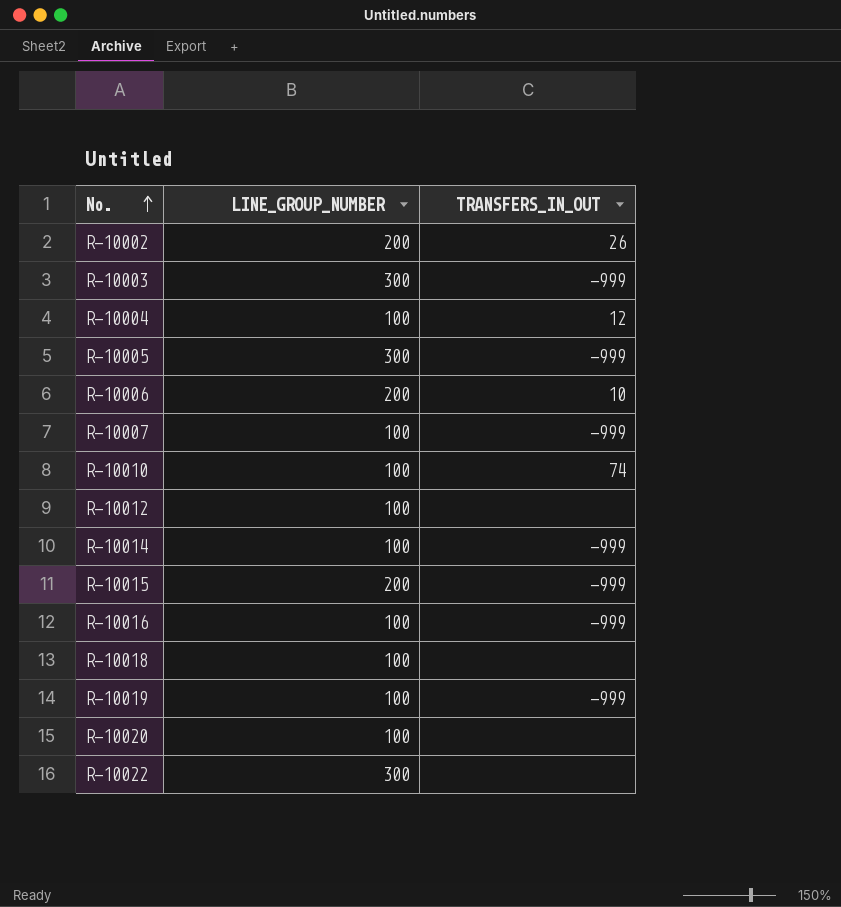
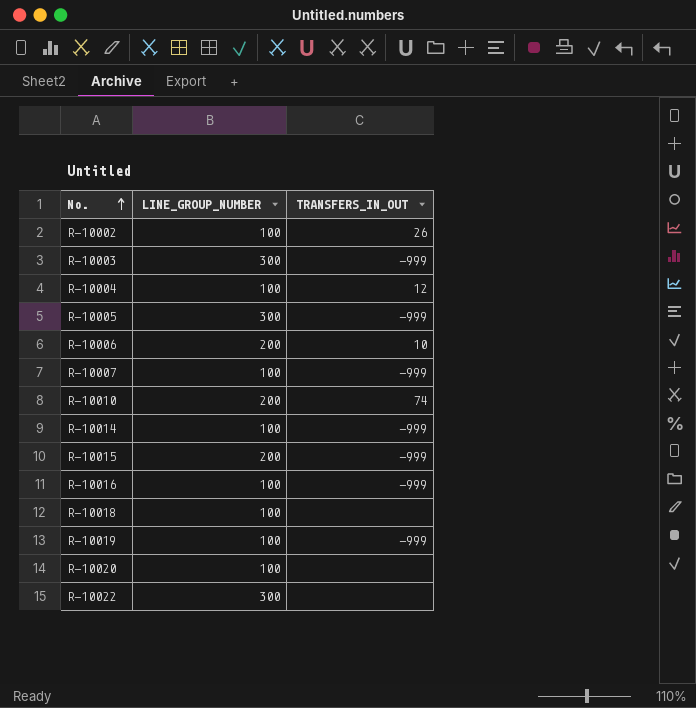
row R-10012: 100 | none -> none
R-10002 | LINE_GROUP_NUMBER: 200 -> 100
R-10010 | LINE_GROUP_NUMBER: 100 -> 200

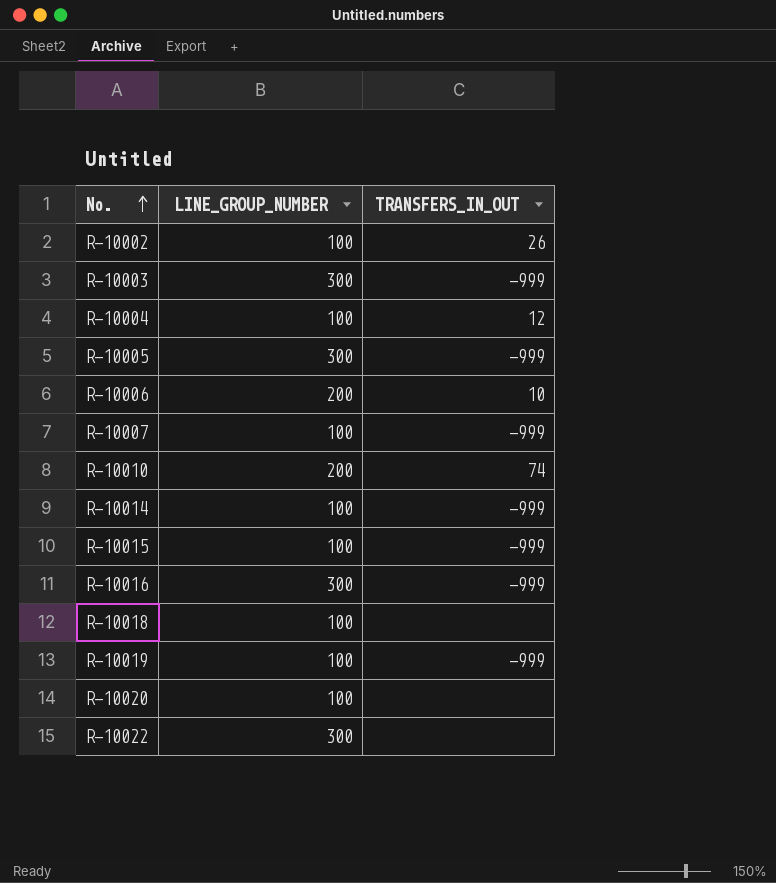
R-10015 | LINE_GROUP_NUMBER: 200 -> 100
R-10016 | LINE_GROUP_NUMBER: 100 -> 300

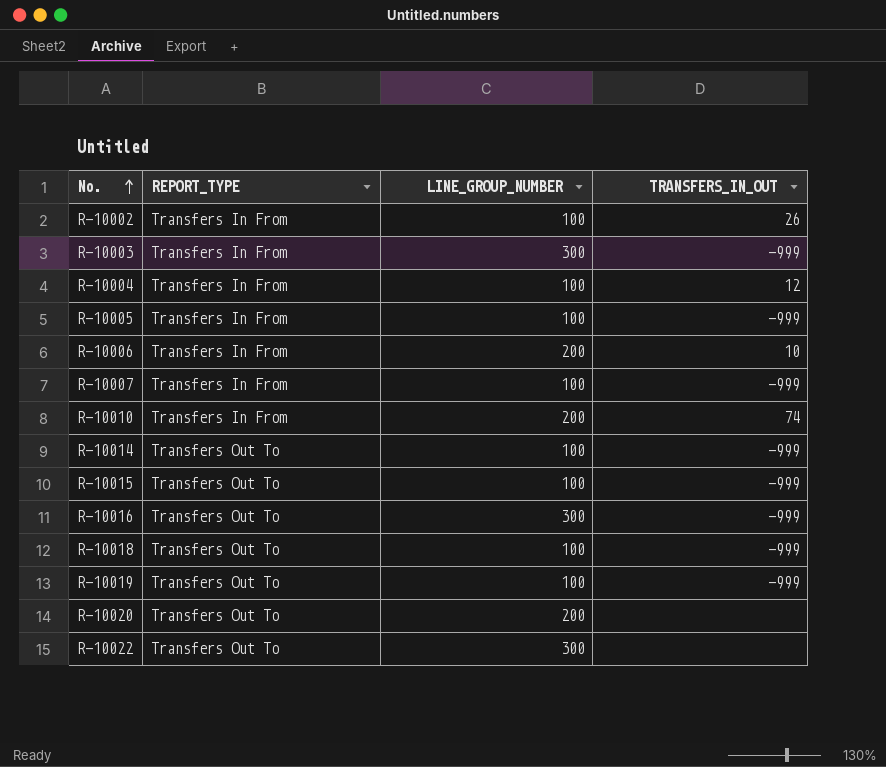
column REPORT_TYPE | position: none -> 2
R-10005 | LINE_GROUP_NUMBER: 300 -> 100
R-10018 | TRANSFERS_IN_OUT: none -> -999
R-10020 | LINE_GROUP_NUMBER: 100 -> 200

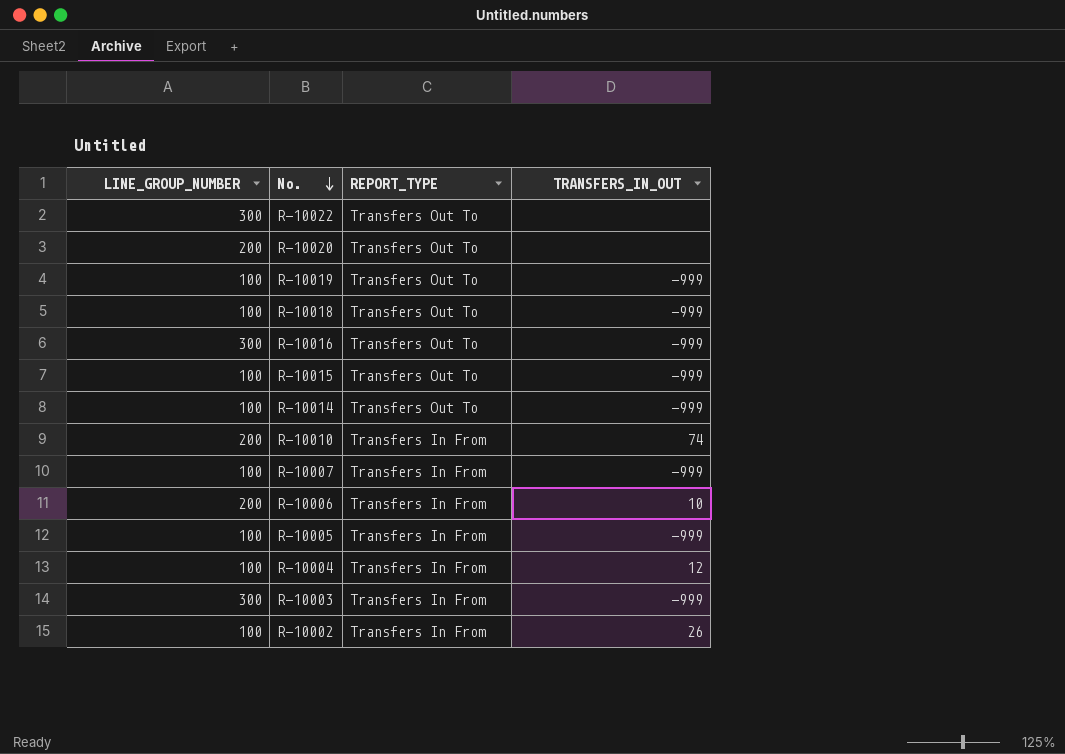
row order: No. ascending -> No. descending
column LINE_GROUP_NUMBER | position: 3 -> 1

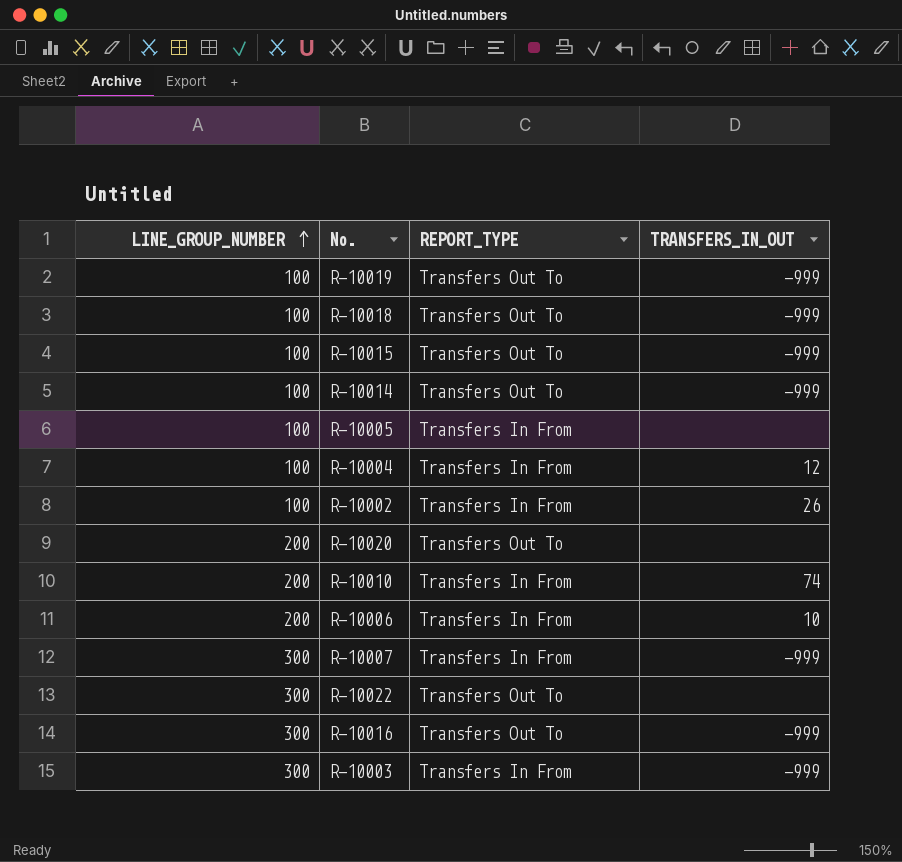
row order: No. descending -> LINE_GROUP_NUMBER ascending
R-10005 | TRANSFERS_IN_OUT: -999 -> none
R-10007 | LINE_GROUP_NUMBER: 100 -> 300

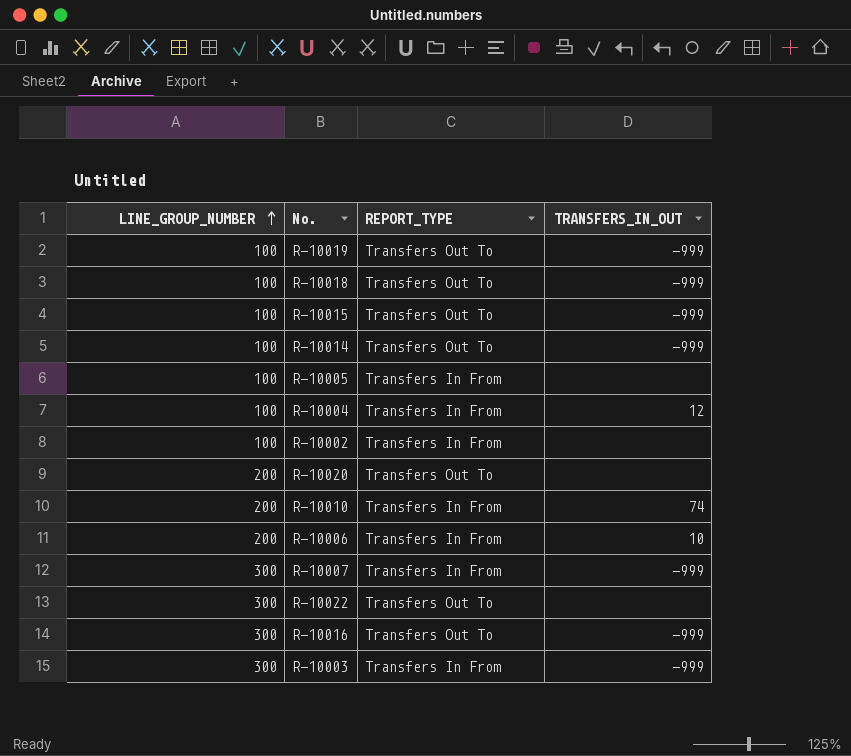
R-10002 | TRANSFERS_IN_OUT: 26 -> none

